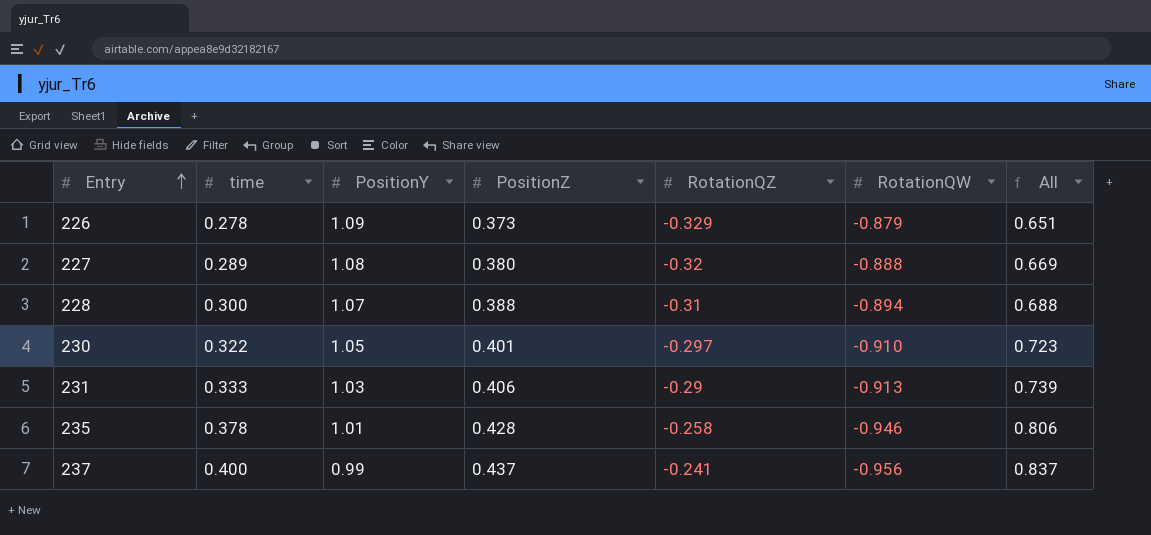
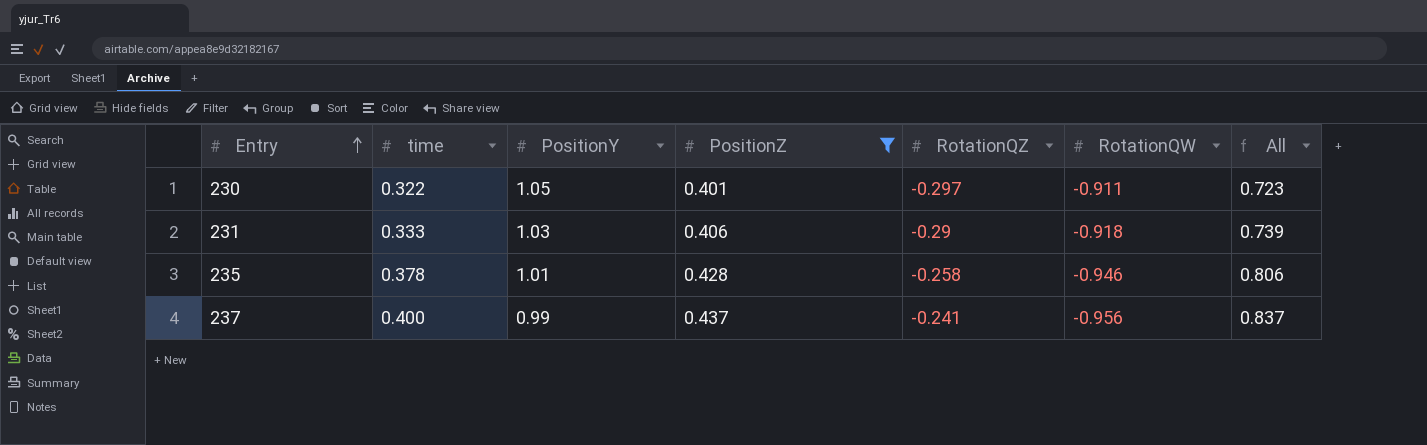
filter: none -> PositionZ >= 0.401
230 | RotationQW: -0.910 -> -0.911
231 | RotationQW: -0.913 -> -0.918

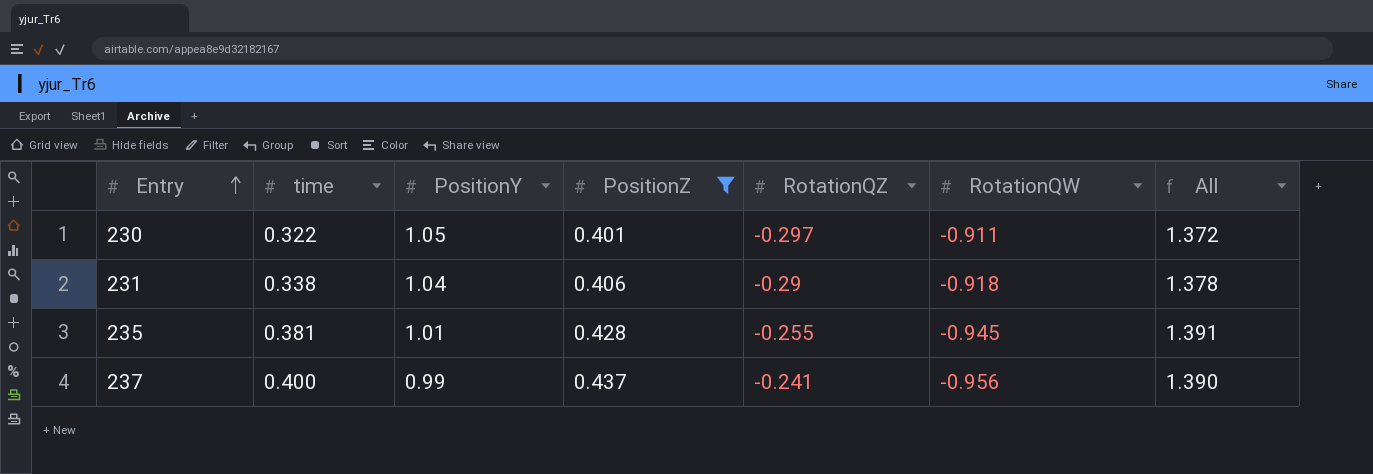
column All | formula: [time] + [PositionZ] -> [time] + [PositionY]
231 | time: 0.333 -> 0.338
231 | PositionY: 1.03 -> 1.04
235 | time: 0.378 -> 0.381
235 | RotationQZ: -0.258 -> -0.255
235 | RotationQW: -0.946 -> -0.945

